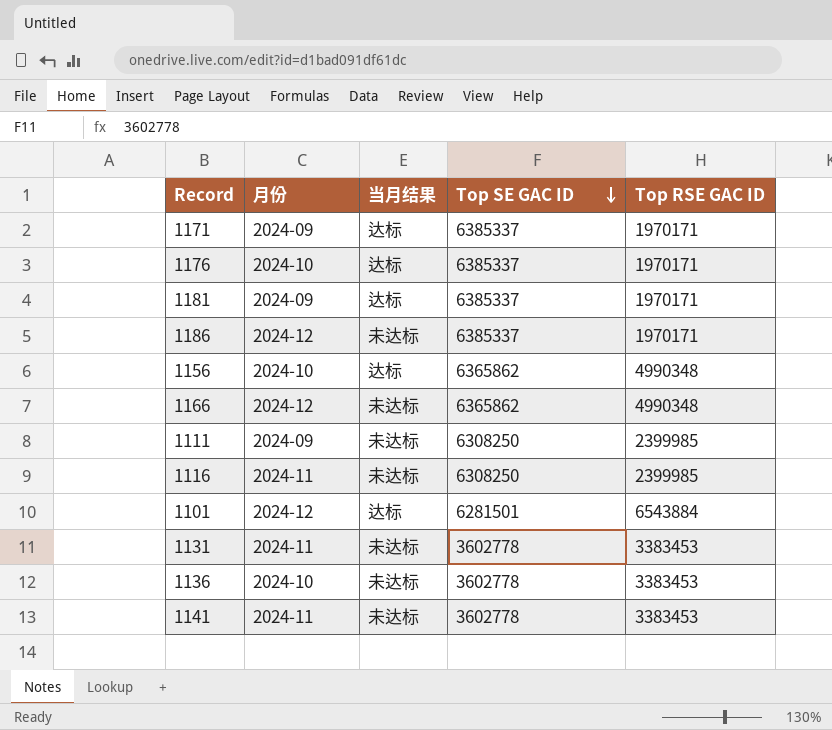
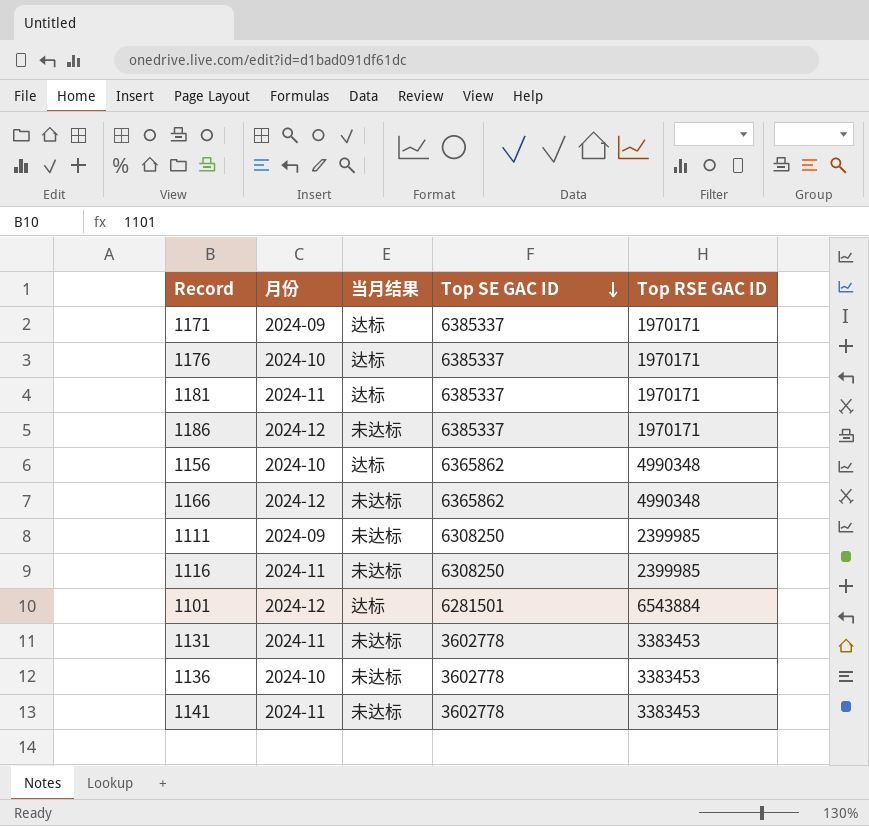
1181 | 月份: 2024-09 -> 2024-11

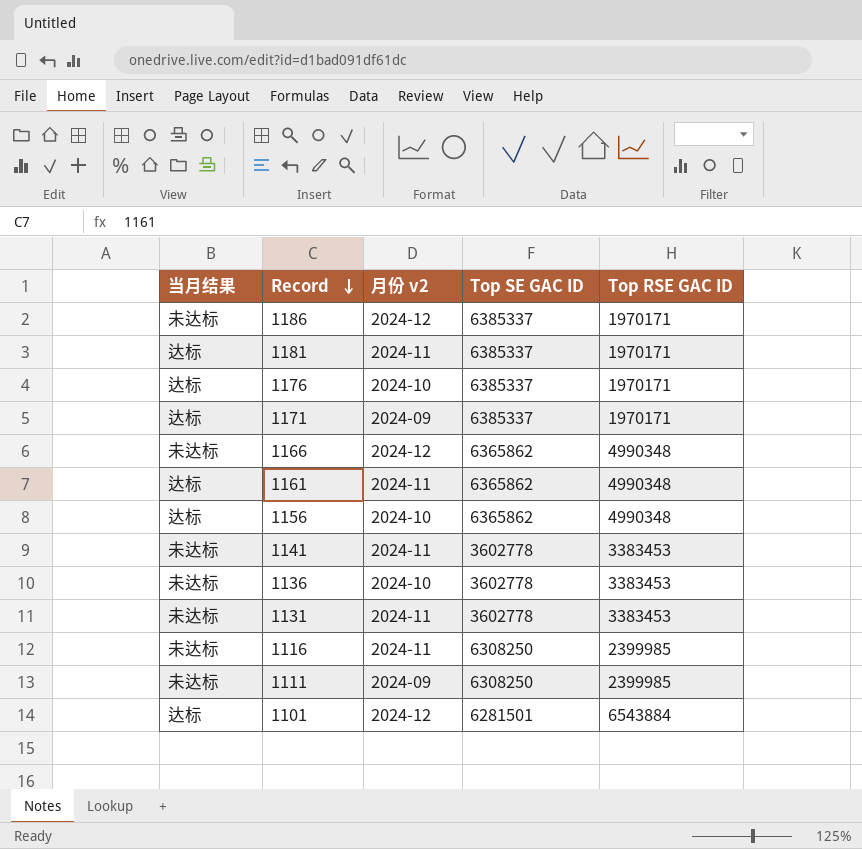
row order: Top SE GAC ID descending -> Record descending
column 当月结果 | position: 3 -> 1
column name: 月份 -> 月份 v2
row 1161: none -> 达标 | 2024-11 | 6365862 | 4990348

